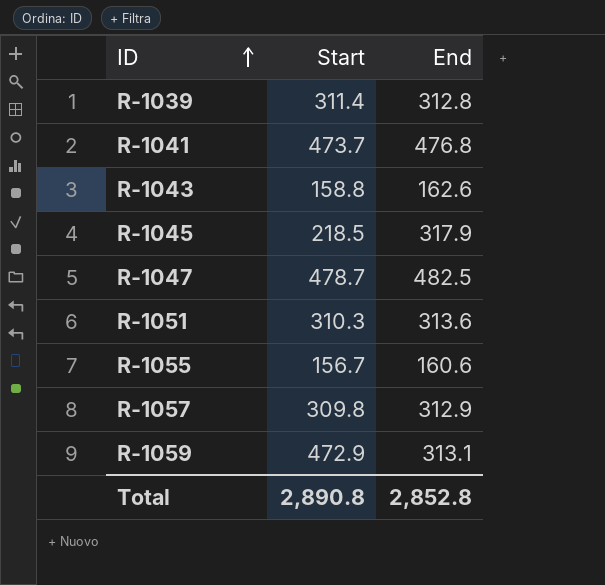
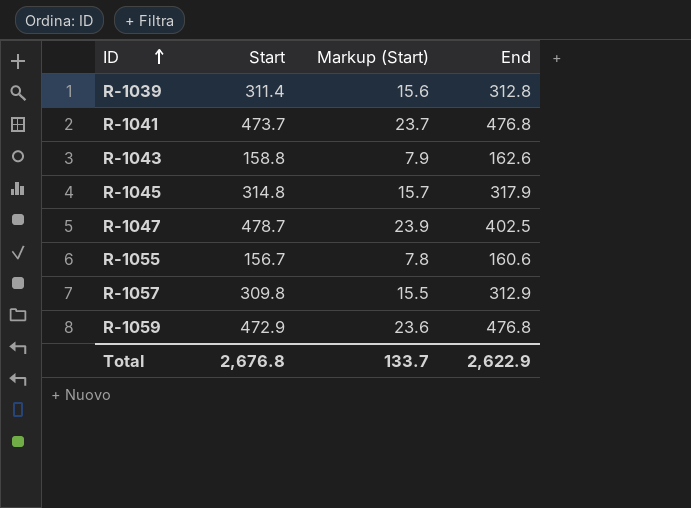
column Markup (Start) | formula: none -> [Start] * 0.05
row R-1051: 310.3 | 313.6 -> none
R-1045 | Start: 218.5 -> 314.8
R-1047 | End: 482.5 -> 402.5
R-1059 | End: 313.1 -> 476.8
Total | Start: 2,890.8 -> 2,676.8
Total | End: 2,852.8 -> 2,622.9

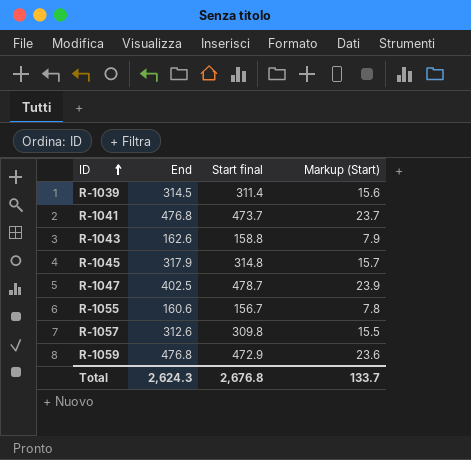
column End | position: 4 -> 2
column name: Start -> Start final
R-1039 | End: 312.8 -> 314.5
R-1057 | End: 312.9 -> 312.6
Total | End: 2,622.9 -> 2,624.3

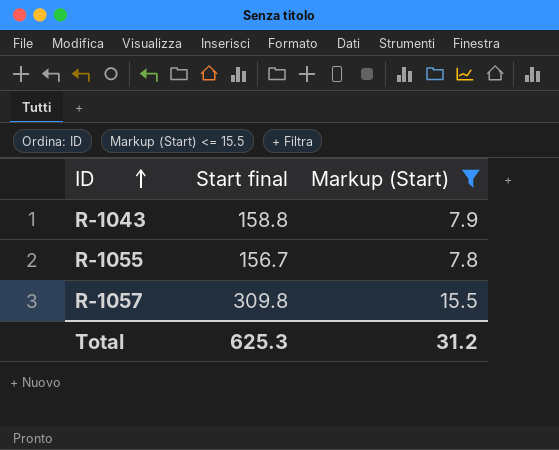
filter: none -> Markup (Start) <= 15.5
column End | position: 2 -> none
Total | Start final: 2,676.8 -> 625.3
Total | Markup (Start): 133.7 -> 31.2

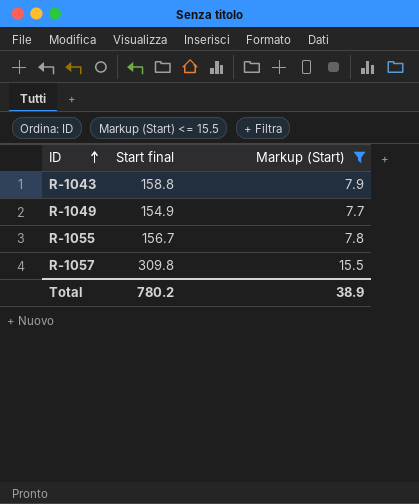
row R-1049: none -> 154.9 | 7.7
Total | Start final: 625.3 -> 780.2
Total | Markup (Start): 31.2 -> 38.9

